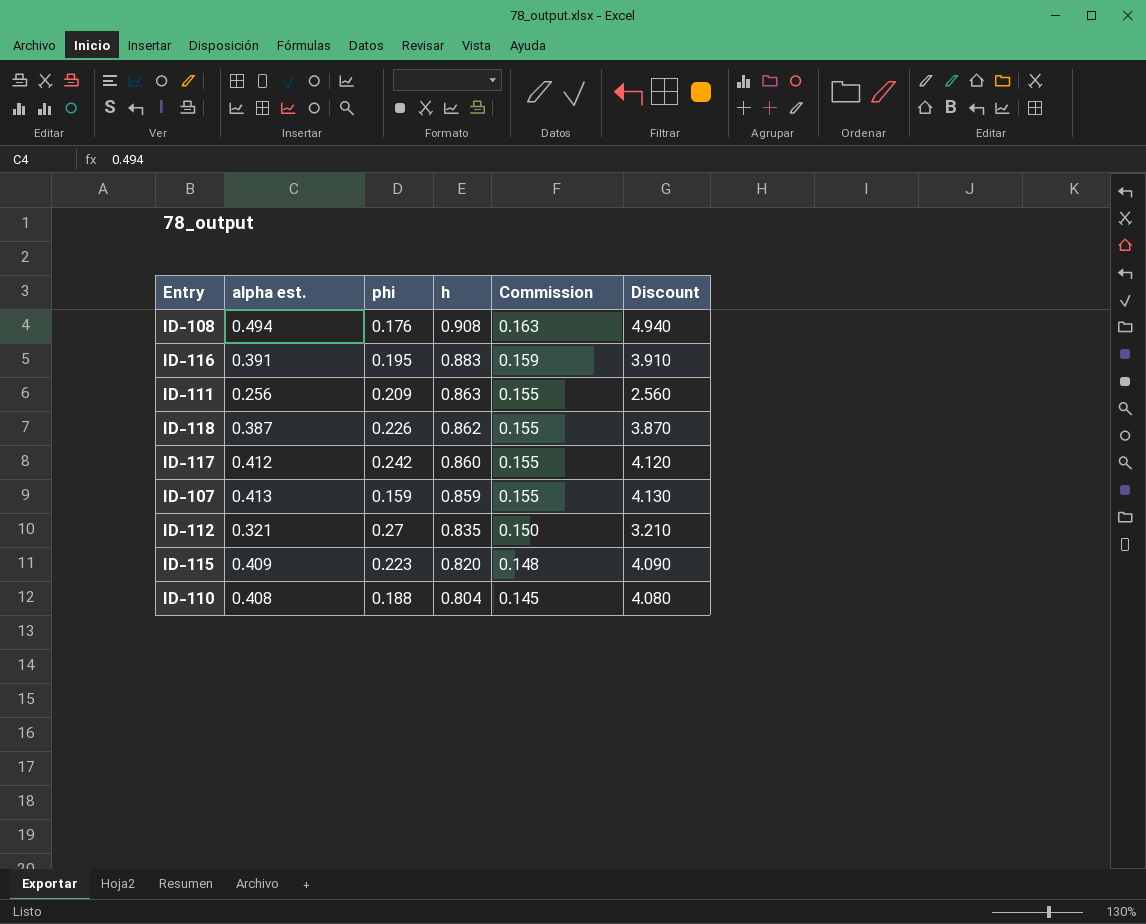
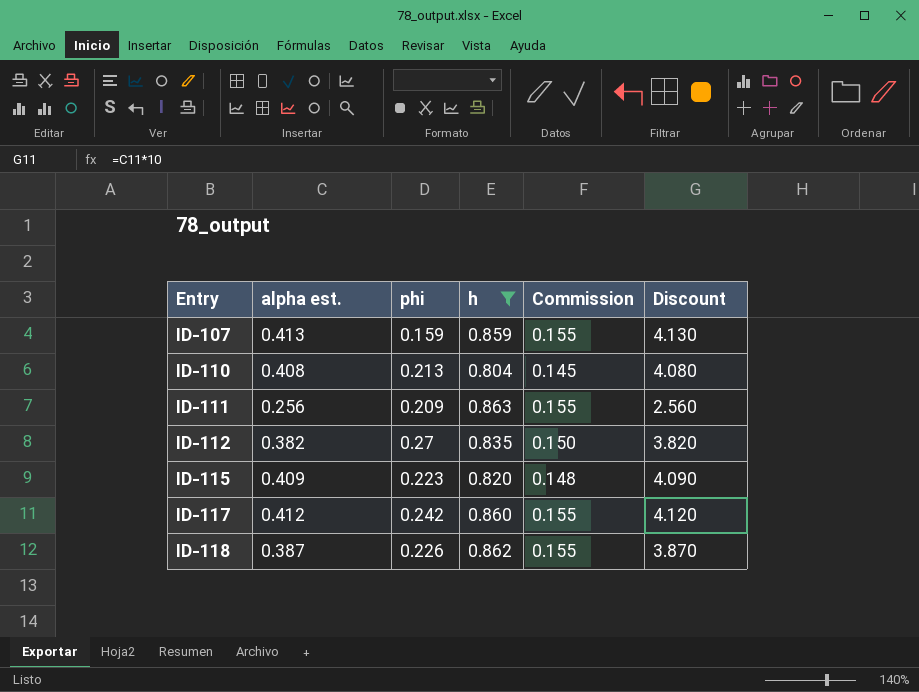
filter: none -> h <= 0.863
row order: h descending -> Entry ascending
ID-110 | phi: 0.188 -> 0.213
ID-112 | alpha est.: 0.321 -> 0.382
ID-112 | Discount: 3.210 -> 3.820

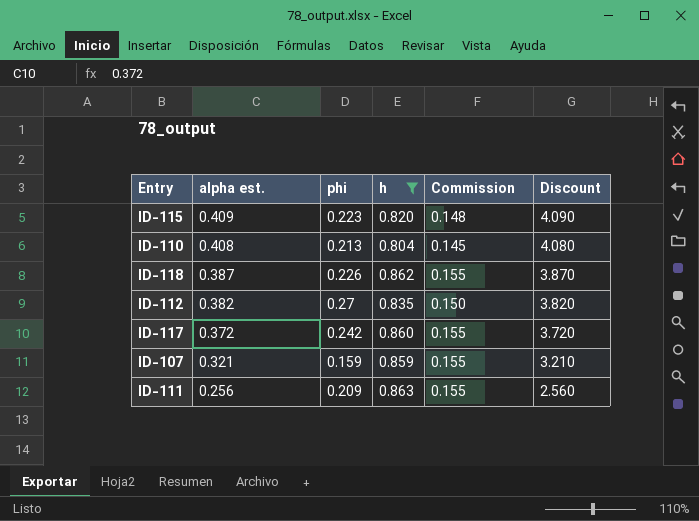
row order: Entry ascending -> alpha est. descending
ID-117 | alpha est.: 0.412 -> 0.372
ID-117 | Discount: 4.120 -> 3.720
ID-107 | alpha est.: 0.413 -> 0.321
ID-107 | Discount: 4.130 -> 3.210

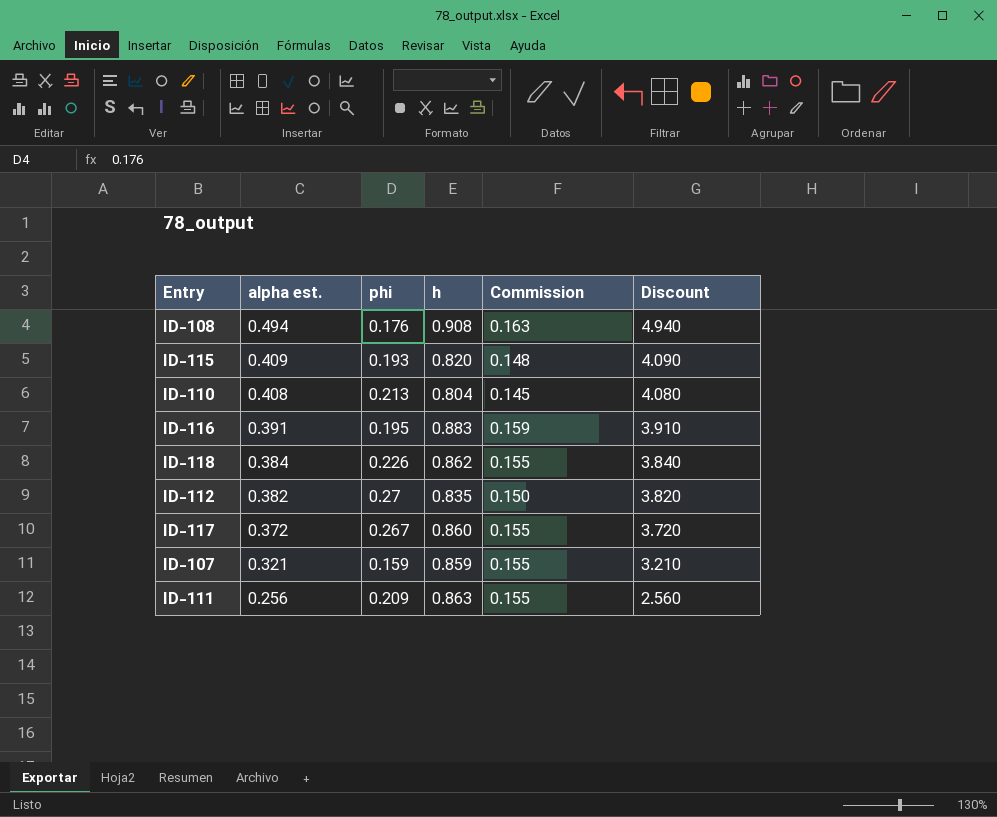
filter: h <= 0.863 -> none
ID-115 | phi: 0.223 -> 0.193
ID-118 | alpha est.: 0.387 -> 0.384
ID-118 | Discount: 3.870 -> 3.840
ID-117 | phi: 0.242 -> 0.267

